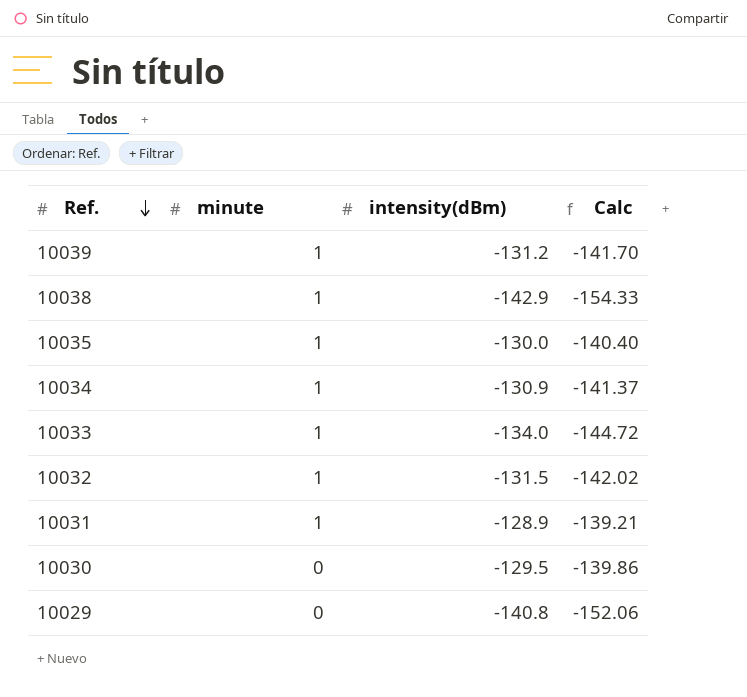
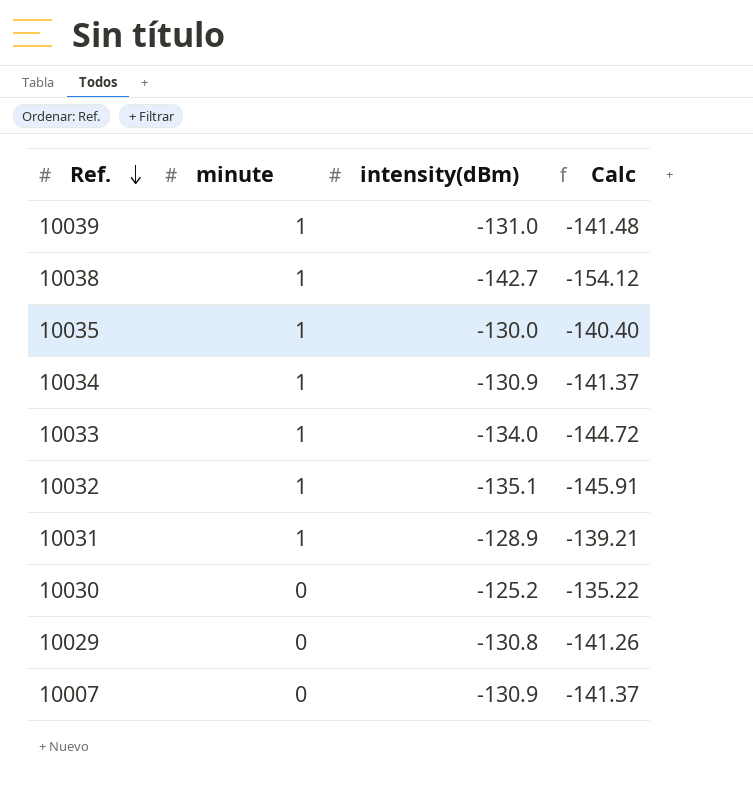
10039 | intensity(dBm): -131.2 -> -131.0
10039 | Calc: -141.70 -> -141.48
10038 | intensity(dBm): -142.9 -> -142.7
10038 | Calc: -154.33 -> -154.12
10032 | intensity(dBm): -131.5 -> -135.1
10032 | Calc: -142.02 -> -145.91
10030 | intensity(dBm): -129.5 -> -125.2
10030 | Calc: -139.86 -> -135.22
10029 | intensity(dBm): -140.8 -> -130.8
10029 | Calc: -152.06 -> -141.26
row 10007: none -> 0 | -130.9 | -141.37

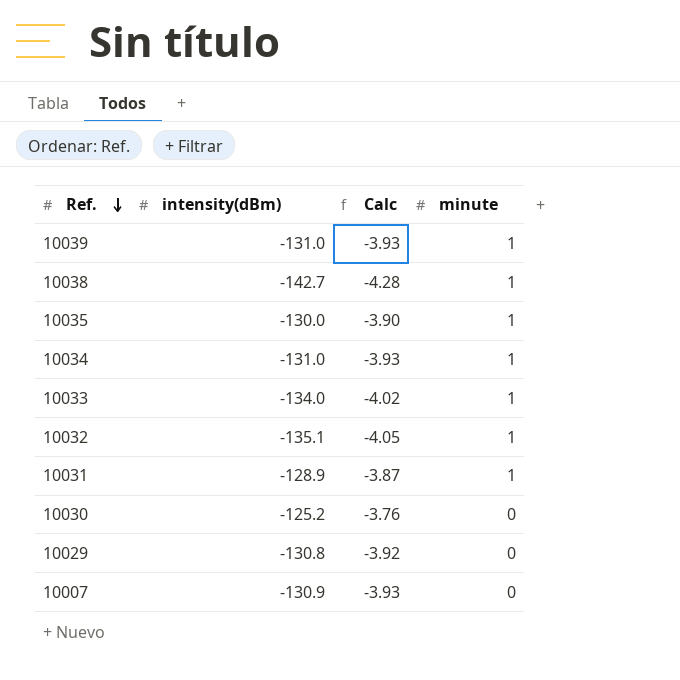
column Calc | formula: [intensity(dBm)] * 1.08 -> [intensity(dBm)] * 0.03
column minute | position: 2 -> 4
10034 | intensity(dBm): -130.9 -> -131.0

